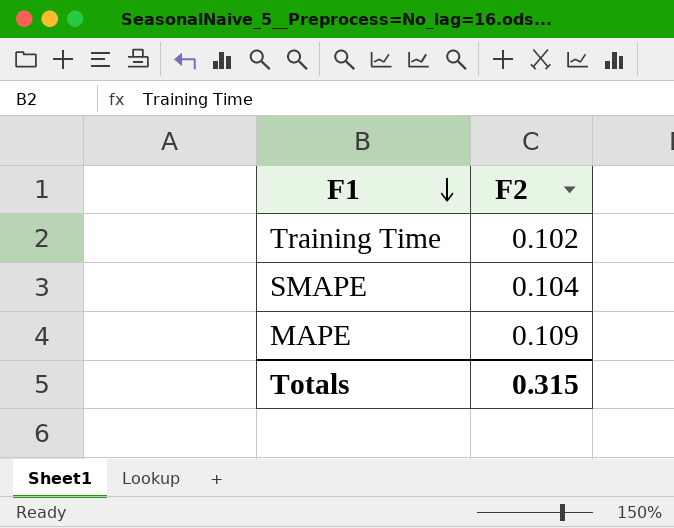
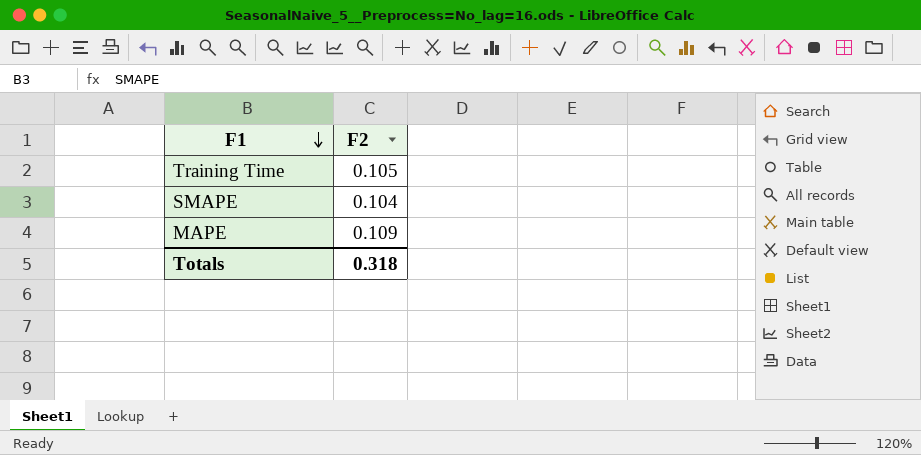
Training Time | F2: 0.102 -> 0.105
Totals | F2: 0.315 -> 0.318

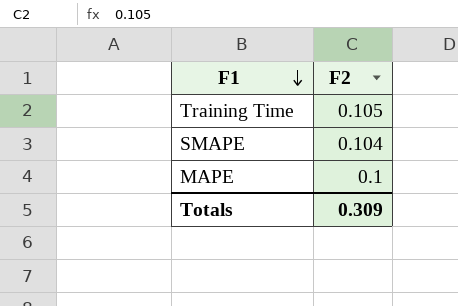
MAPE | F2: 0.109 -> 0.1
Totals | F2: 0.318 -> 0.309

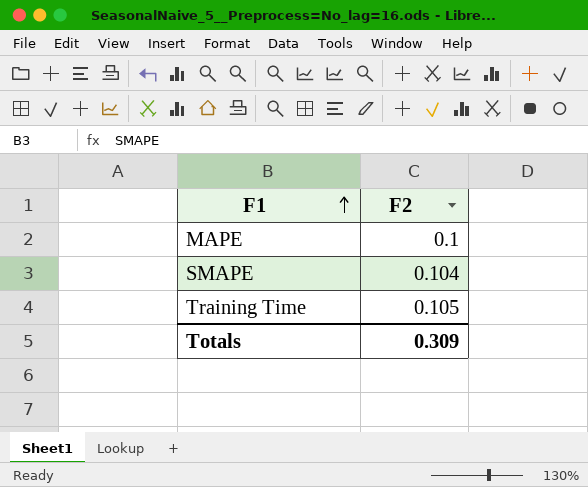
row order: F1 descending -> F1 ascending

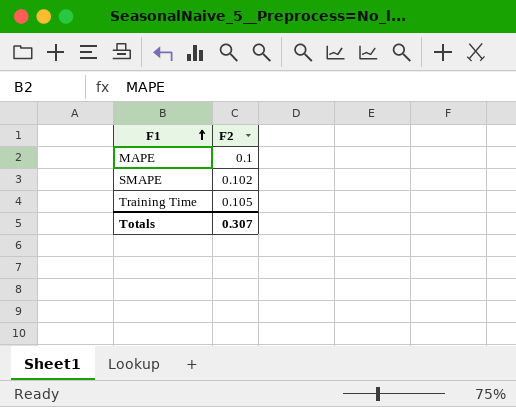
SMAPE | F2: 0.104 -> 0.102
Totals | F2: 0.309 -> 0.307

